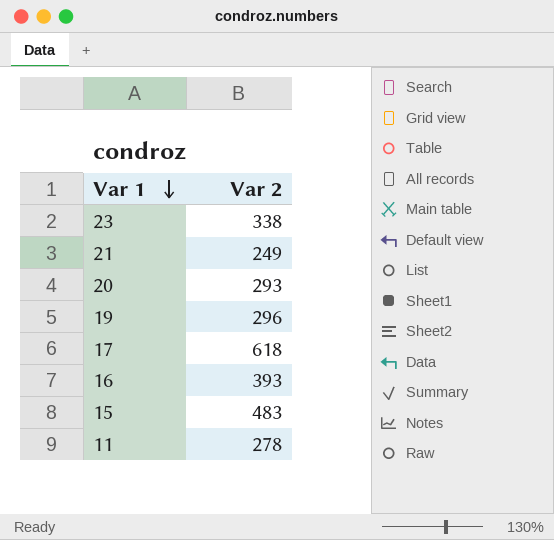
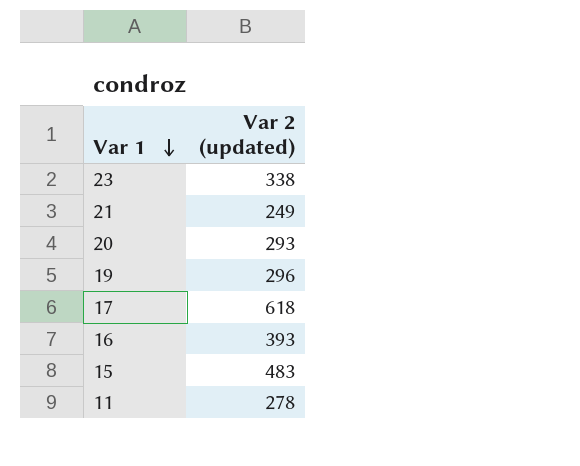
column name: Var 2 -> Var 2 (updated)

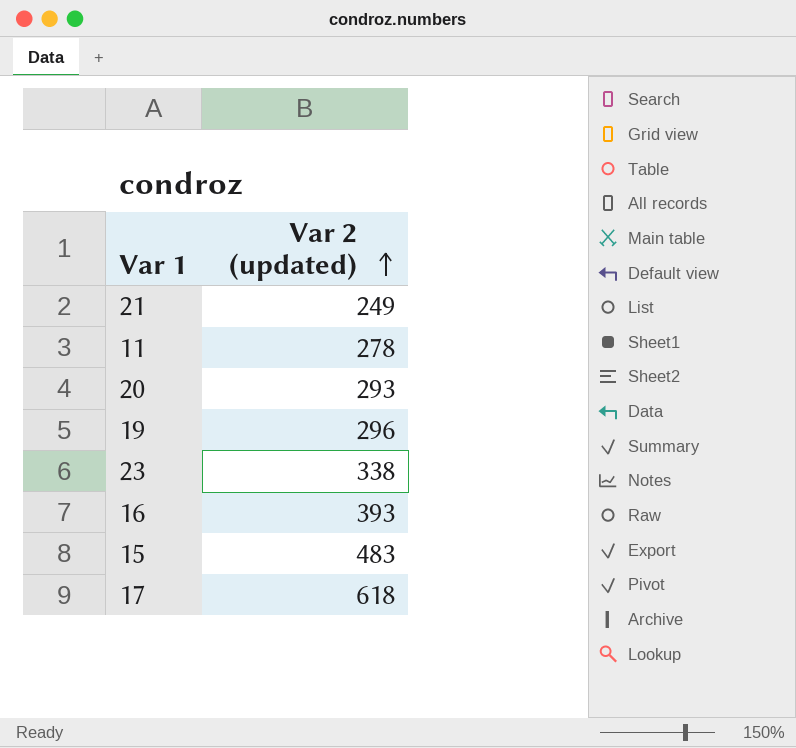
row order: Var 1 descending -> Var 2 (updated) ascending

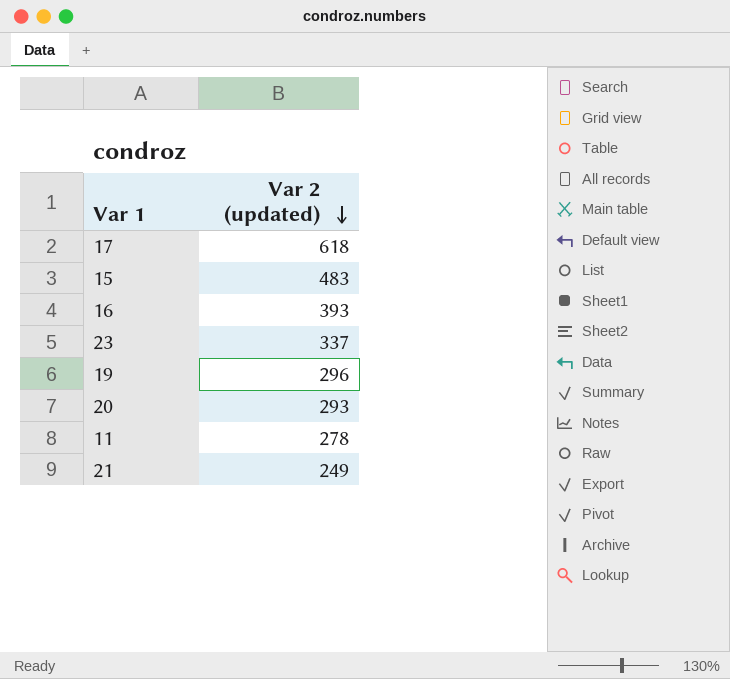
row order: Var 2 (updated) ascending -> Var 2 (updated) descending
23 | Var 2 (updated): 338 -> 337

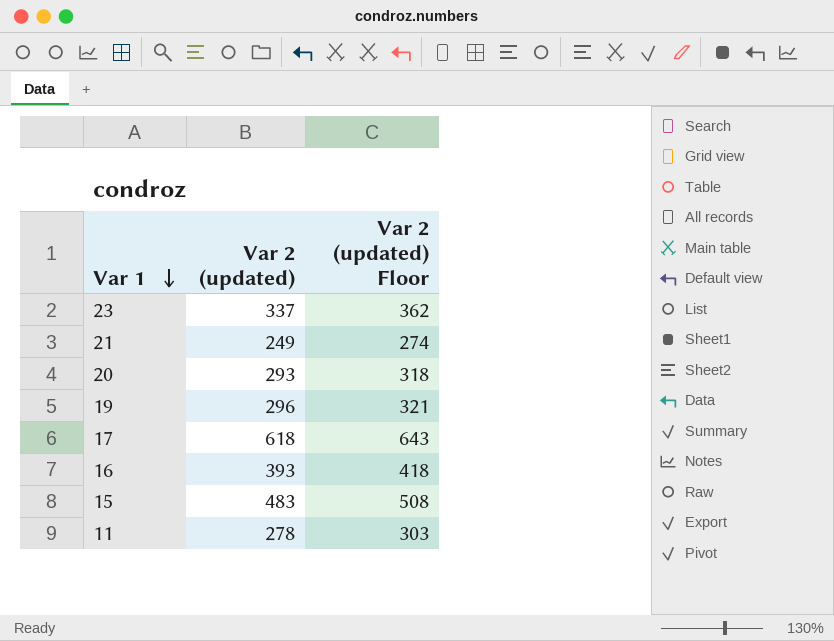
row order: Var 2 (updated) descending -> Var 1 descending
column Var 2 (updated) Floor | formula: none -> [Var 2 (updated)] + 25

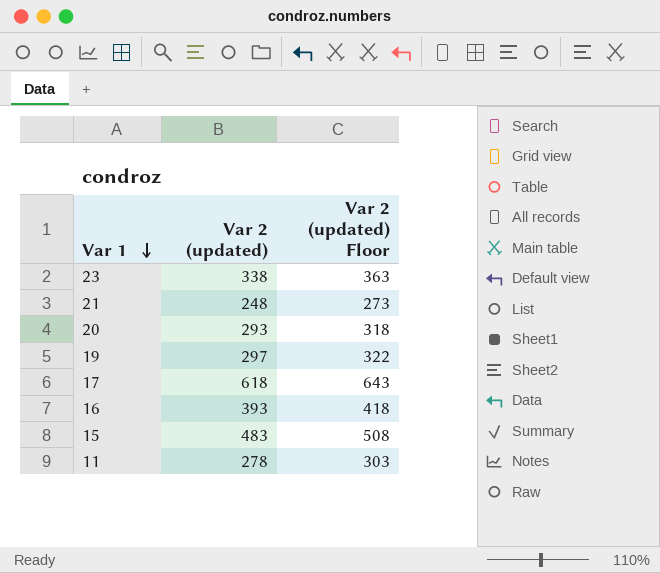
23 | Var 2 (updated): 337 -> 338
23 | Var 2 (updated) Floor: 362 -> 363
21 | Var 2 (updated): 249 -> 248
21 | Var 2 (updated) Floor: 274 -> 273
19 | Var 2 (updated): 296 -> 297
19 | Var 2 (updated) Floor: 321 -> 322

